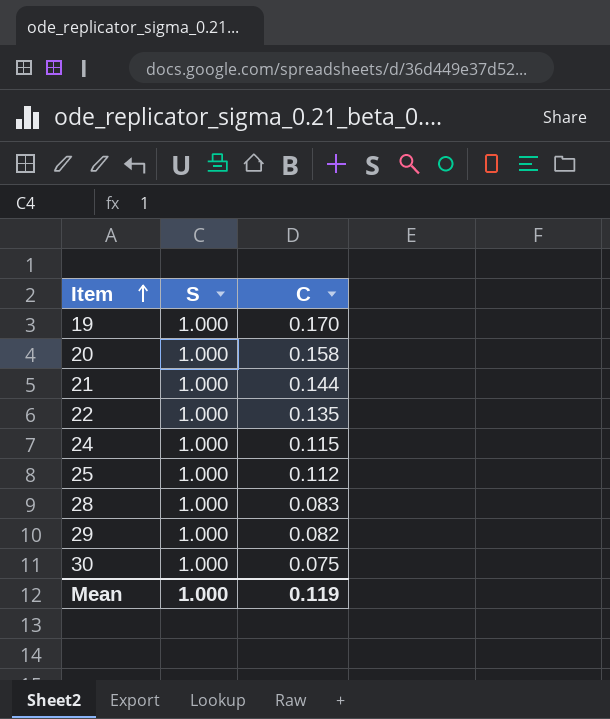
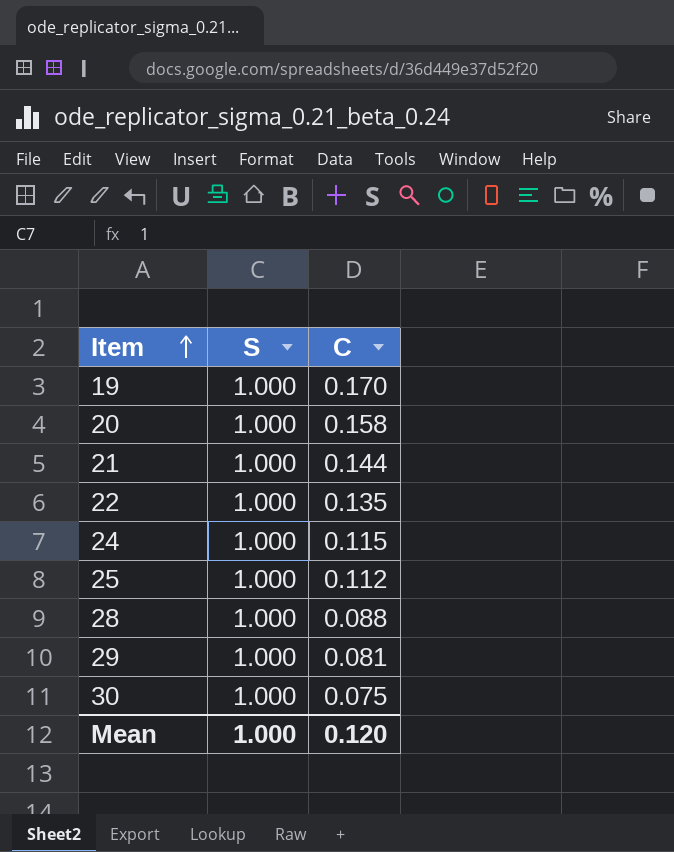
28 | C: 0.083 -> 0.088
29 | C: 0.082 -> 0.081
Mean | C: 0.119 -> 0.120

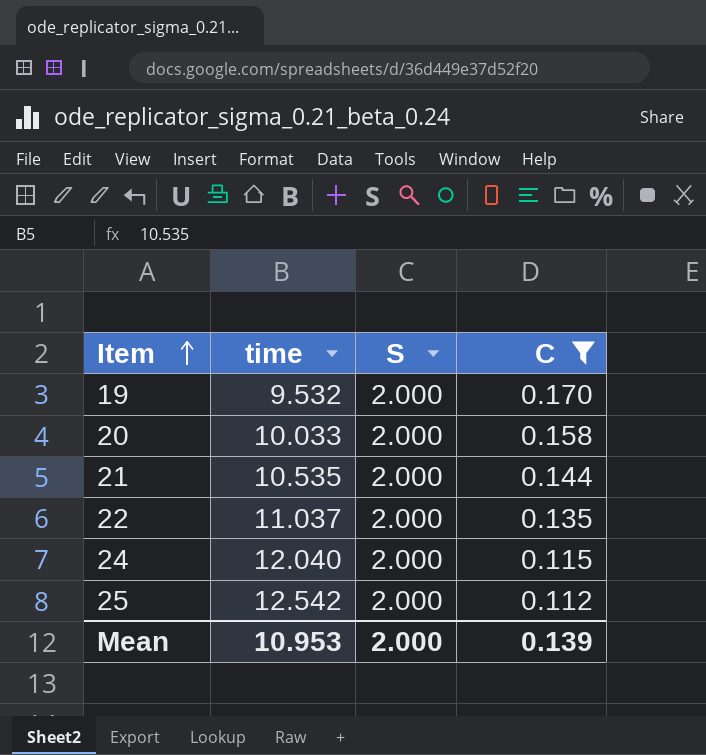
filter: none -> C >= 0.112
column time | position: none -> 2
19 | S: 1.000 -> 2.000
20 | S: 1.000 -> 2.000
21 | S: 1.000 -> 2.000
22 | S: 1.000 -> 2.000
24 | S: 1.000 -> 2.000
25 | S: 1.000 -> 2.000
Mean | S: 1.000 -> 2.000
Mean | C: 0.120 -> 0.139

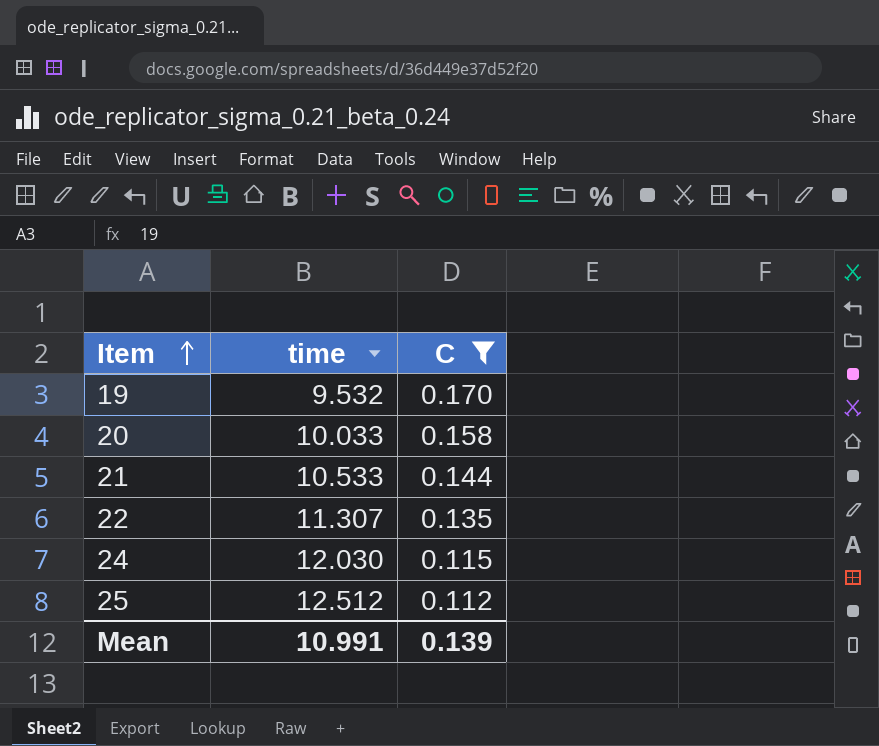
column S | position: 3 -> none
21 | time: 10.535 -> 10.533
22 | time: 11.037 -> 11.307
24 | time: 12.040 -> 12.030
25 | time: 12.542 -> 12.512
Mean | time: 10.953 -> 10.991

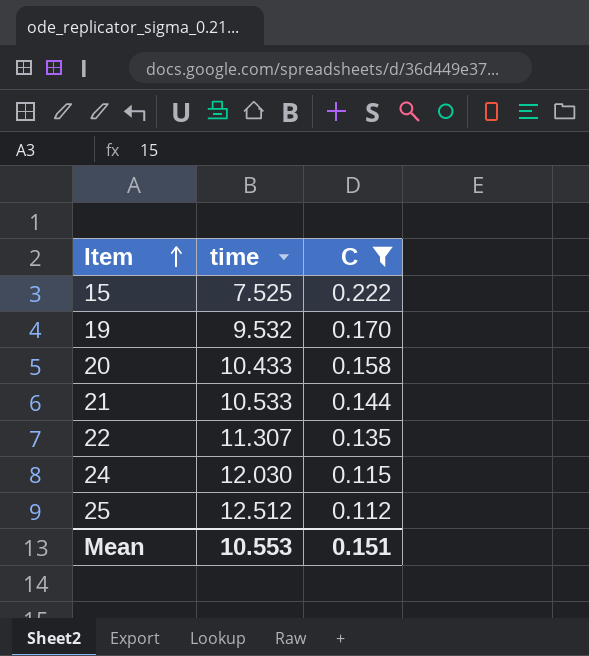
row 15: none -> 7.525 | 0.222
20 | time: 10.033 -> 10.433
Mean | time: 10.991 -> 10.553
Mean | C: 0.139 -> 0.151

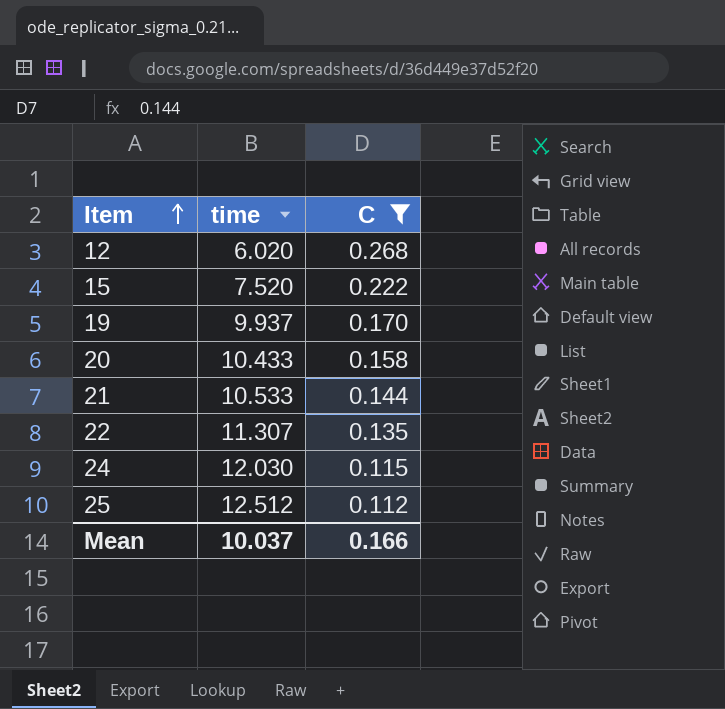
row 12: none -> 6.020 | 0.268
15 | time: 7.525 -> 7.520
19 | time: 9.532 -> 9.937
Mean | time: 10.553 -> 10.037
Mean | C: 0.151 -> 0.166

